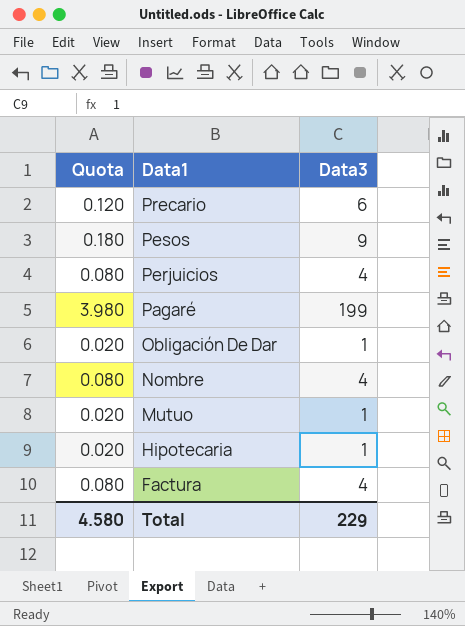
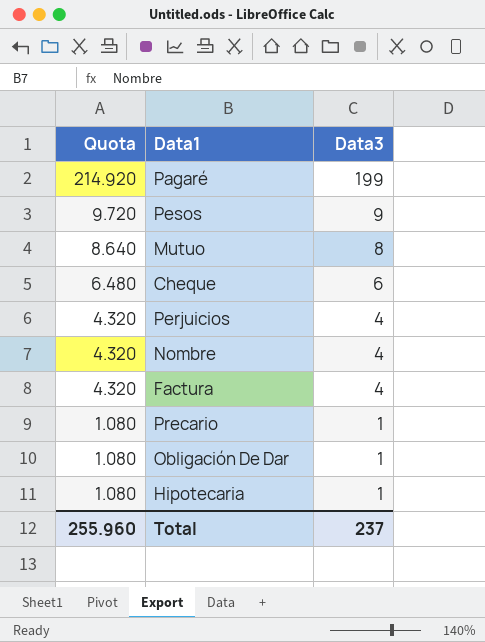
row order: Data1 descending -> Quota descending
column Quota | formula: [Data3] * 0.02 -> [Data3] * 1.08
Mutuo | Data3: 1 -> 8
row Cheque: none -> 6.480 | 6
Precario | Data3: 6 -> 1
Total | Quota: 4.580 -> 255.960
Total | Data3: 229 -> 237

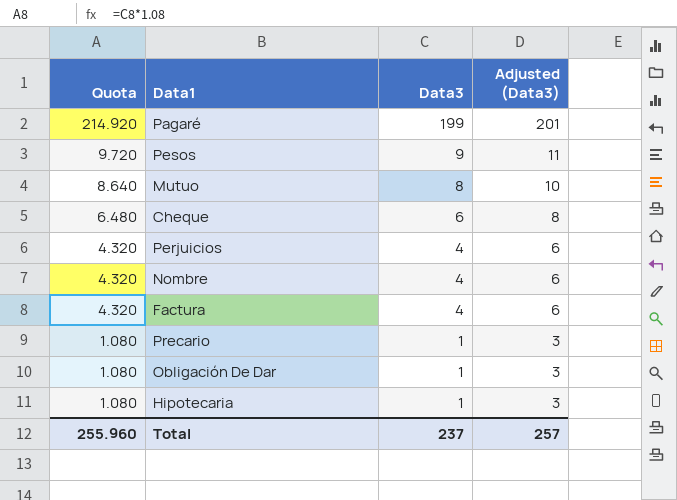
column Adjusted (Data3) | formula: none -> [Data3] + 2

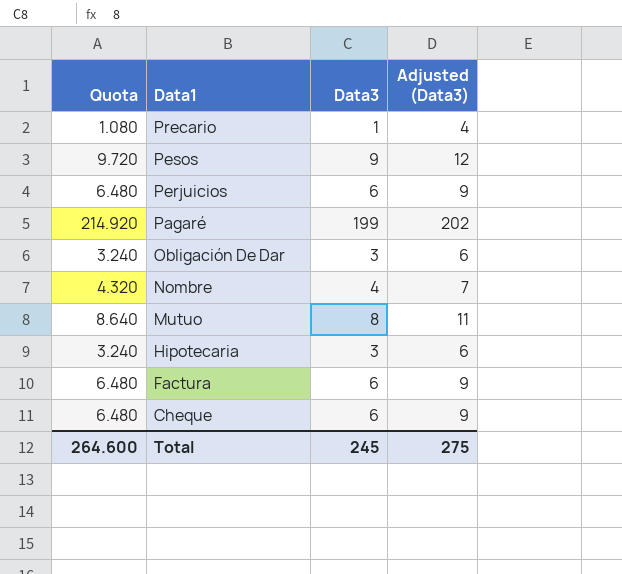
row order: Quota descending -> Data1 descending
column Adjusted (Data3) | formula: [Data3] + 2 -> [Data3] + 3
Perjuicios | Quota: 4.320 -> 6.480
Perjuicios | Data3: 4 -> 6
Obligación De Dar | Quota: 1.080 -> 3.240
Obligación De Dar | Data3: 1 -> 3
Hipotecaria | Quota: 1.080 -> 3.240
Hipotecaria | Data3: 1 -> 3
Factura | Quota: 4.320 -> 6.480
Factura | Data3: 4 -> 6
Total | Quota: 255.960 -> 264.600
Total | Data3: 237 -> 245
Total | Adjusted (Data3): 257 -> 275

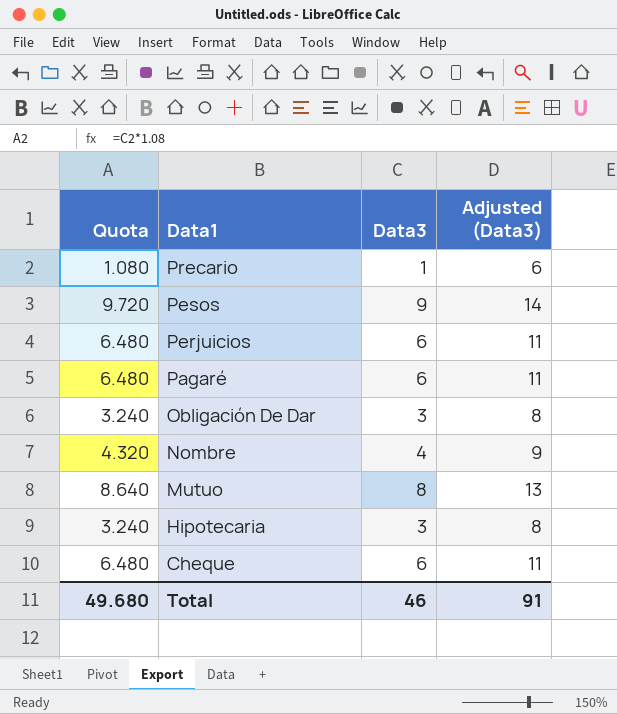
column Adjusted (Data3) | formula: [Data3] + 3 -> [Data3] + 5
row Factura: 6.480 | 6 | 9 -> none
Pagaré | Quota: 214.920 -> 6.480
Pagaré | Data3: 199 -> 6
Total | Quota: 264.600 -> 49.680
Total | Data3: 245 -> 46
Total | Adjusted (Data3): 275 -> 91

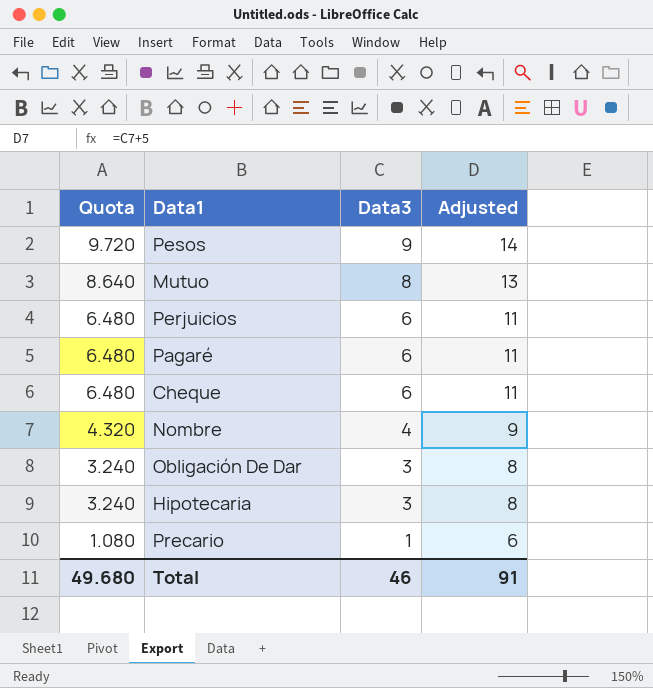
row order: Data1 descending -> Quota descending
column name: Adjusted (Data3) -> Adjusted

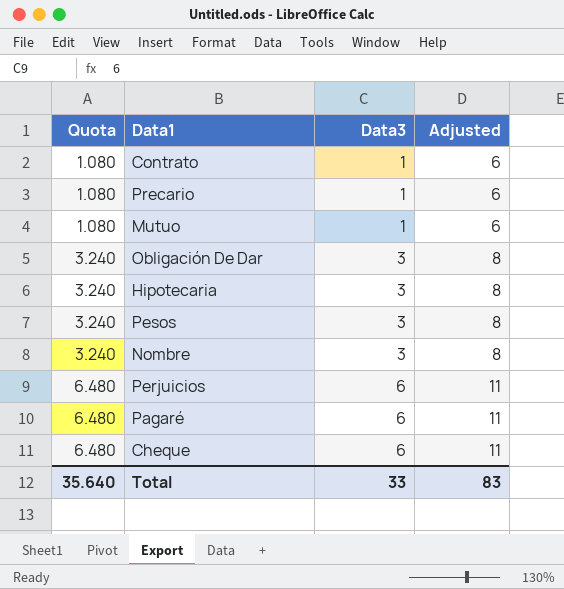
row order: Quota descending -> Quota ascending
row Contrato: none -> 1.080 | 1 | 6
Mutuo | Quota: 8.640 -> 1.080
Mutuo | Data3: 8 -> 1
Mutuo | Adjusted: 13 -> 6
Pesos | Quota: 9.720 -> 3.240
Pesos | Data3: 9 -> 3
Pesos | Adjusted: 14 -> 8
Nombre | Quota: 4.320 -> 3.240
Nombre | Data3: 4 -> 3
Nombre | Adjusted: 9 -> 8
Total | Quota: 49.680 -> 35.640
Total | Data3: 46 -> 33
Total | Adjusted: 91 -> 83

